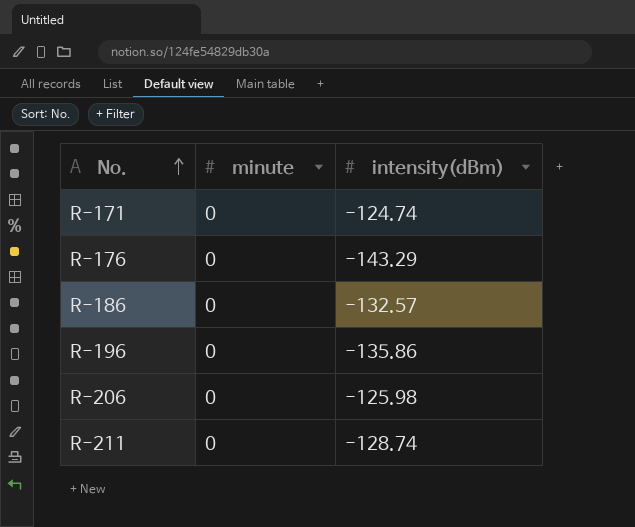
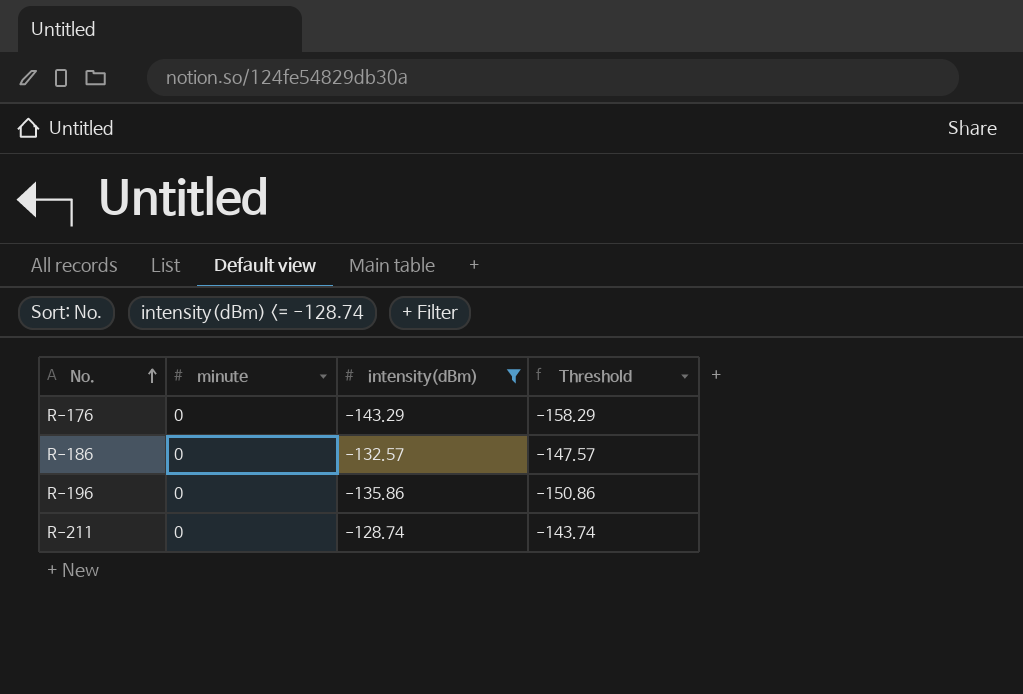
filter: none -> intensity(dBm) <= -128.74
column Threshold | formula: none -> [intensity(dBm)] - 15

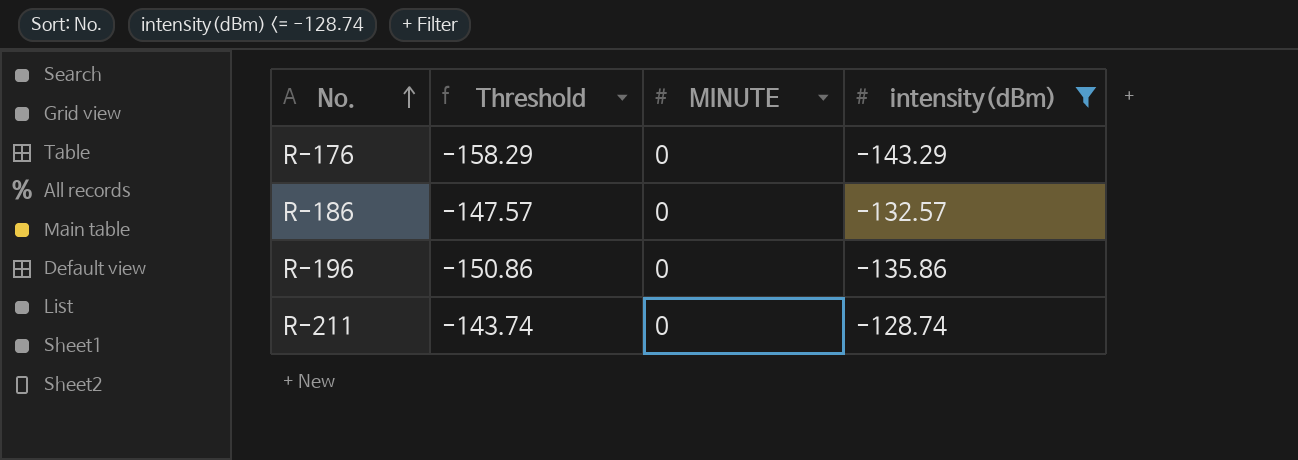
column Threshold | position: 4 -> 2
column name: minute -> MINUTE

